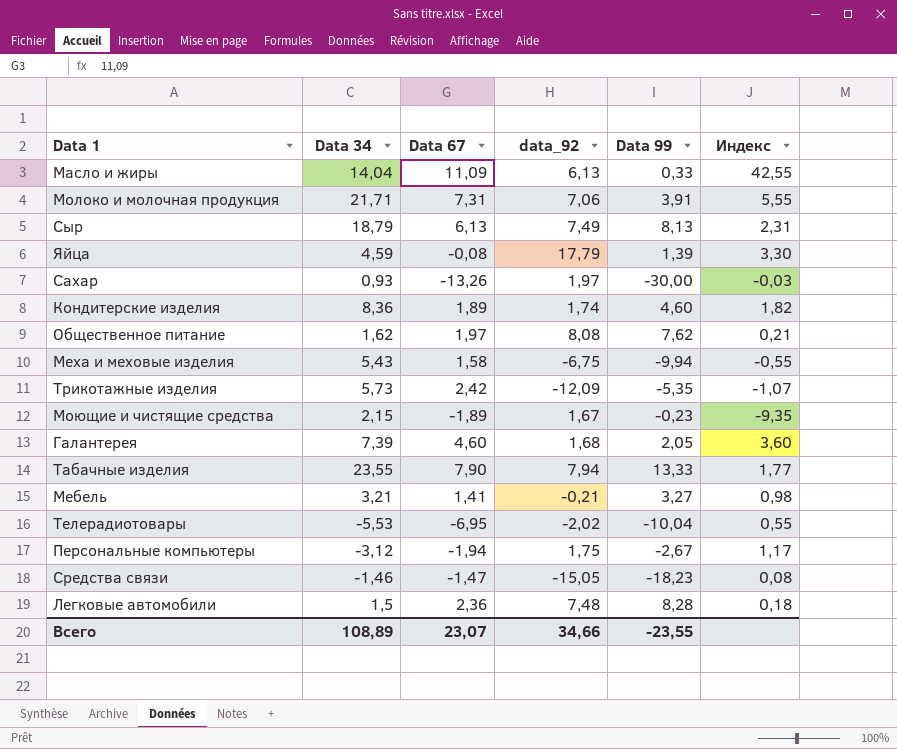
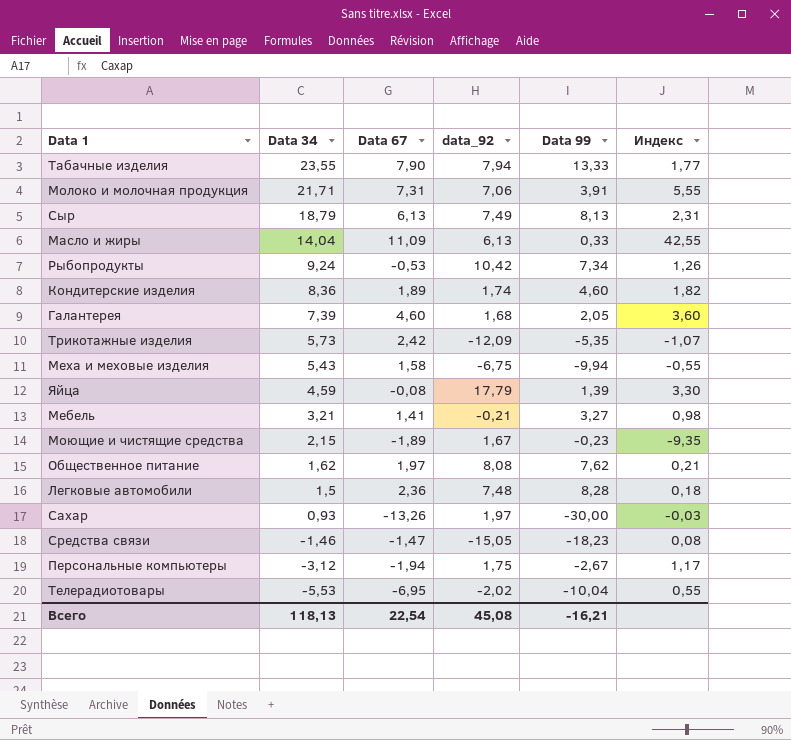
row order: none -> Data 34 descending
row Рыбопродукты: none -> 9,24 | -0,53 | 10,42 | 7,34 | 1,26
Всего | Data 34: 108,89 -> 118,13
Всего | Data 67: 23,07 -> 22,54
Всего | data_92: 34,66 -> 45,08
Всего | Data 99: -23,55 -> -16,21

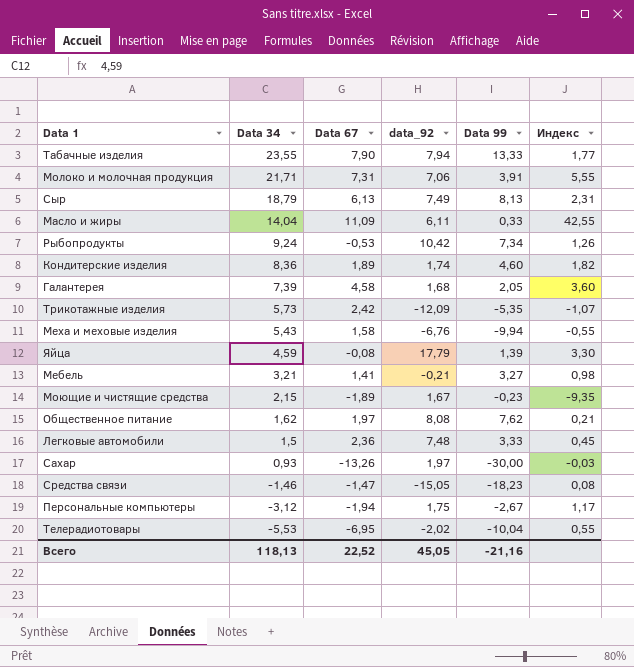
Масло и жиры | data_92: 6,13 -> 6,11
Галантерея | Data 67: 4,60 -> 4,58
Меха и меховые изделия | data_92: -6,75 -> -6,76
Легковые автомобили | Data 99: 8,28 -> 3,33
Легковые автомобили | Индекс: 0,18 -> 0,45
Всего | Data 67: 22,54 -> 22,52
Всего | data_92: 45,08 -> 45,05
Всего | Data 99: -16,21 -> -21,16

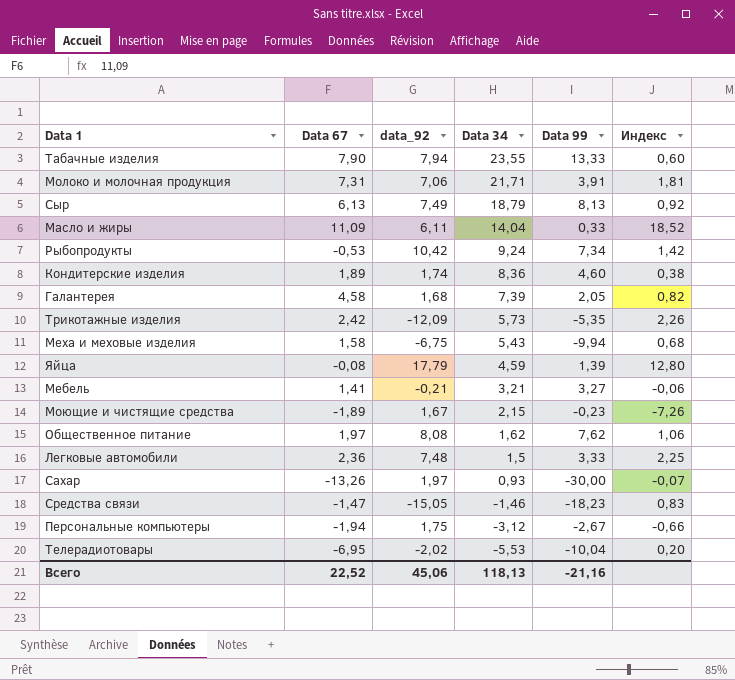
column Data 34 | position: 2 -> 4
column Индекс | formula: [Data 34] / [Data 99] -> [data_92] / [Data 99]
Меха и меховые изделия | data_92: -6,76 -> -6,75
Всего | data_92: 45,05 -> 45,06

